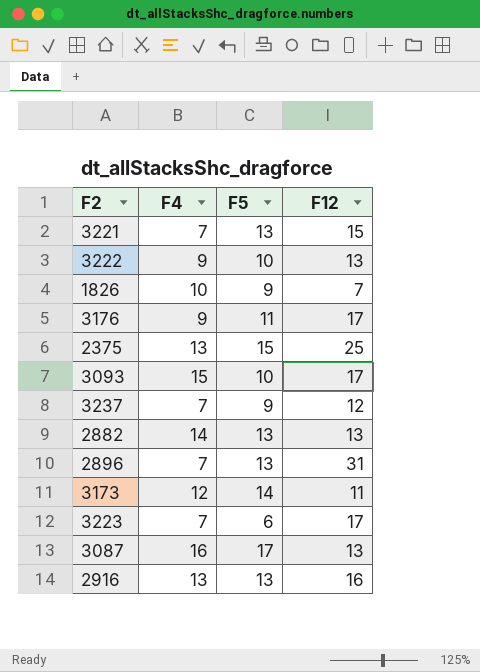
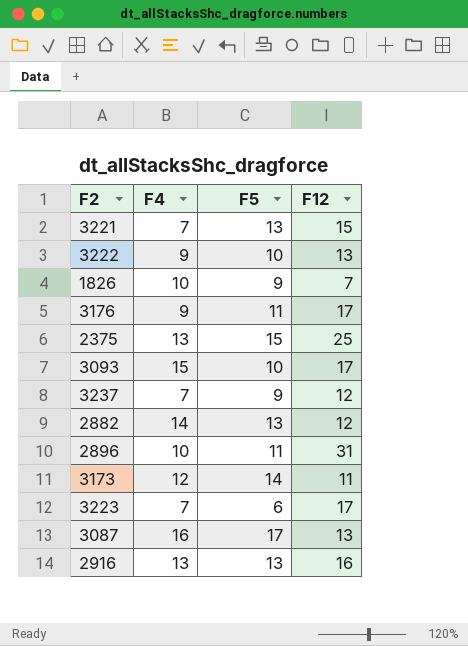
2882 | F12: 13 -> 12
2896 | F4: 7 -> 10
2896 | F5: 13 -> 11

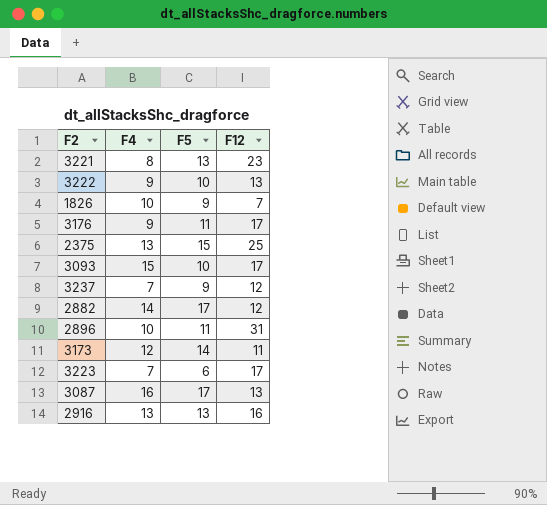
3221 | F4: 7 -> 8
3221 | F12: 15 -> 23
2882 | F5: 13 -> 17

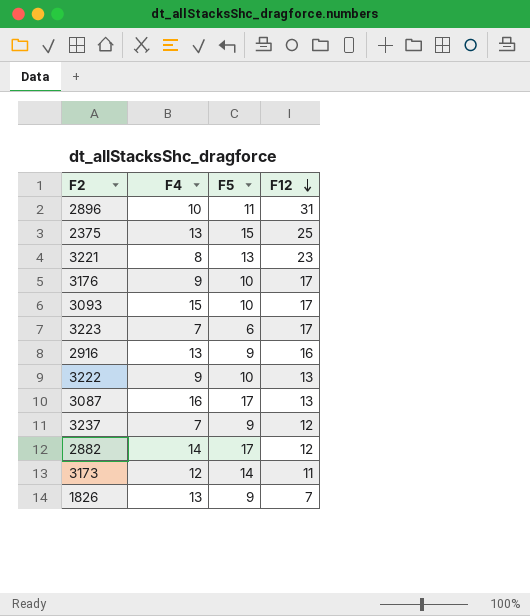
row order: none -> F12 descending
3176 | F5: 11 -> 10
2916 | F5: 13 -> 9
1826 | F4: 10 -> 13

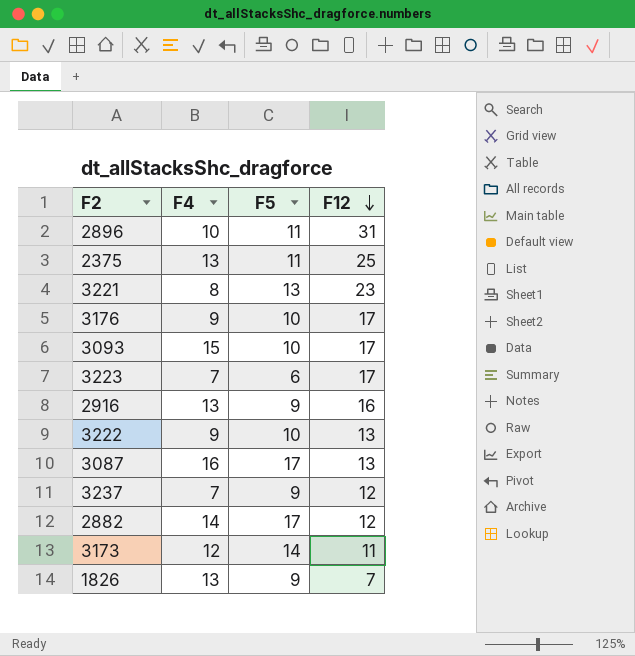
2375 | F5: 15 -> 11

